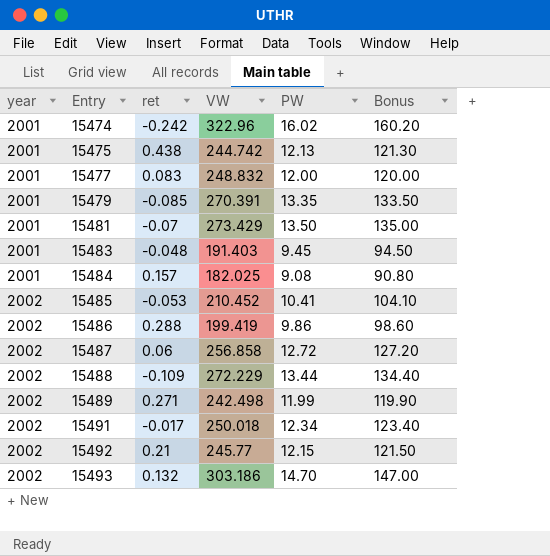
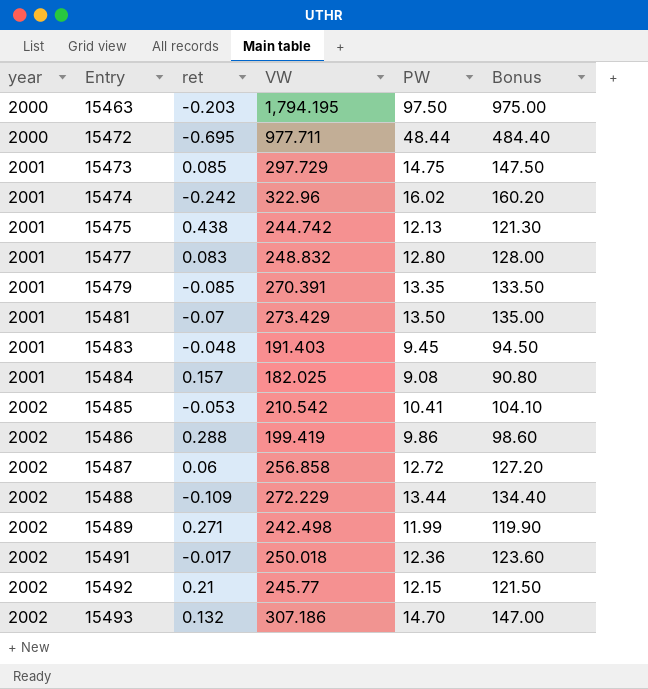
row 15463: none -> 2000 | -0.203 | 1,794.195 | 97.50 | 975.00
row 15472: none -> 2000 | -0.695 | 977.711 | 48.44 | 484.40
row 15473: none -> 2001 | 0.085 | 297.729 | 14.75 | 147.50
15477 | PW: 12.00 -> 12.80
15477 | Bonus: 120.00 -> 128.00
15485 | VW: 210.452 -> 210.542
15491 | PW: 12.34 -> 12.36
15491 | Bonus: 123.40 -> 123.60
15493 | VW: 303.186 -> 307.186

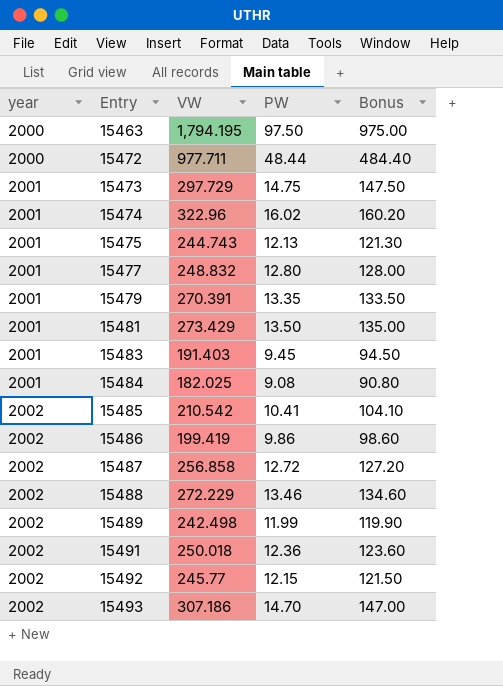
column ret | position: 3 -> none
15475 | VW: 244.742 -> 244.743
15488 | PW: 13.44 -> 13.46
15488 | Bonus: 134.40 -> 134.60

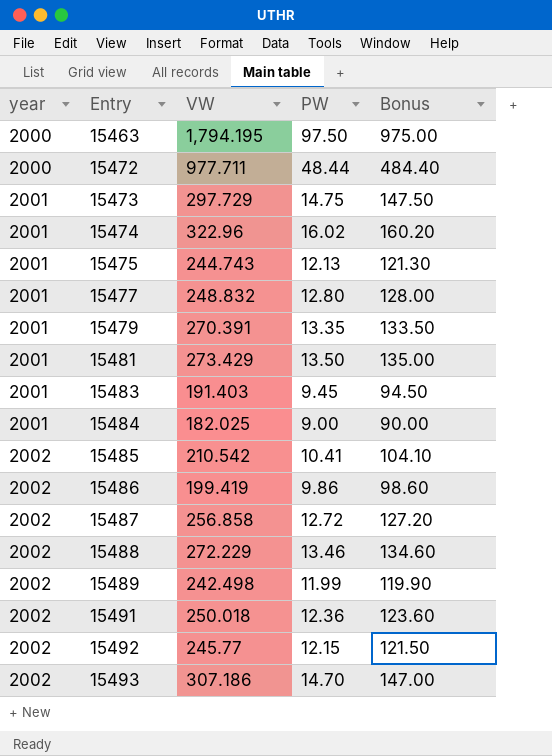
15484 | PW: 9.08 -> 9.00
15484 | Bonus: 90.80 -> 90.00

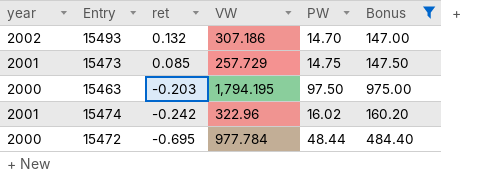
filter: none -> Bonus >= 147.00
row order: year ascending -> ret descending
column ret | position: none -> 3
15473 | VW: 297.729 -> 257.729
15472 | VW: 977.711 -> 977.784

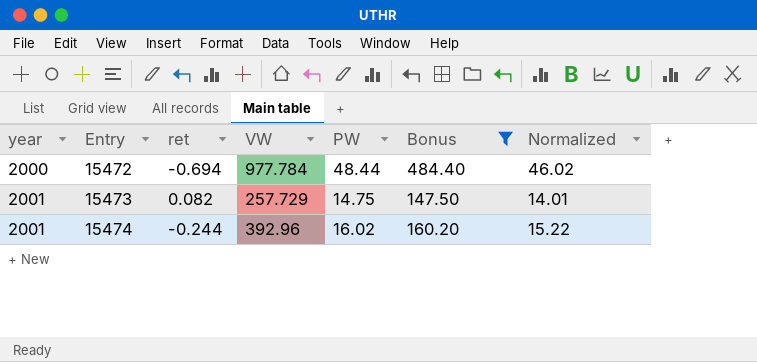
row order: ret descending -> year ascending
column Normalized | formula: none -> [PW] * 0.95
row 15493: 2002 | 0.132 | 307.186 | 14.70 | 147.00 -> none
row 15463: 2000 | -0.203 | 1,794.195 | 97.50 | 975.00 -> none
15472 | ret: -0.695 -> -0.694
15473 | ret: 0.085 -> 0.082
15474 | ret: -0.242 -> -0.244
15474 | VW: 322.96 -> 392.96

